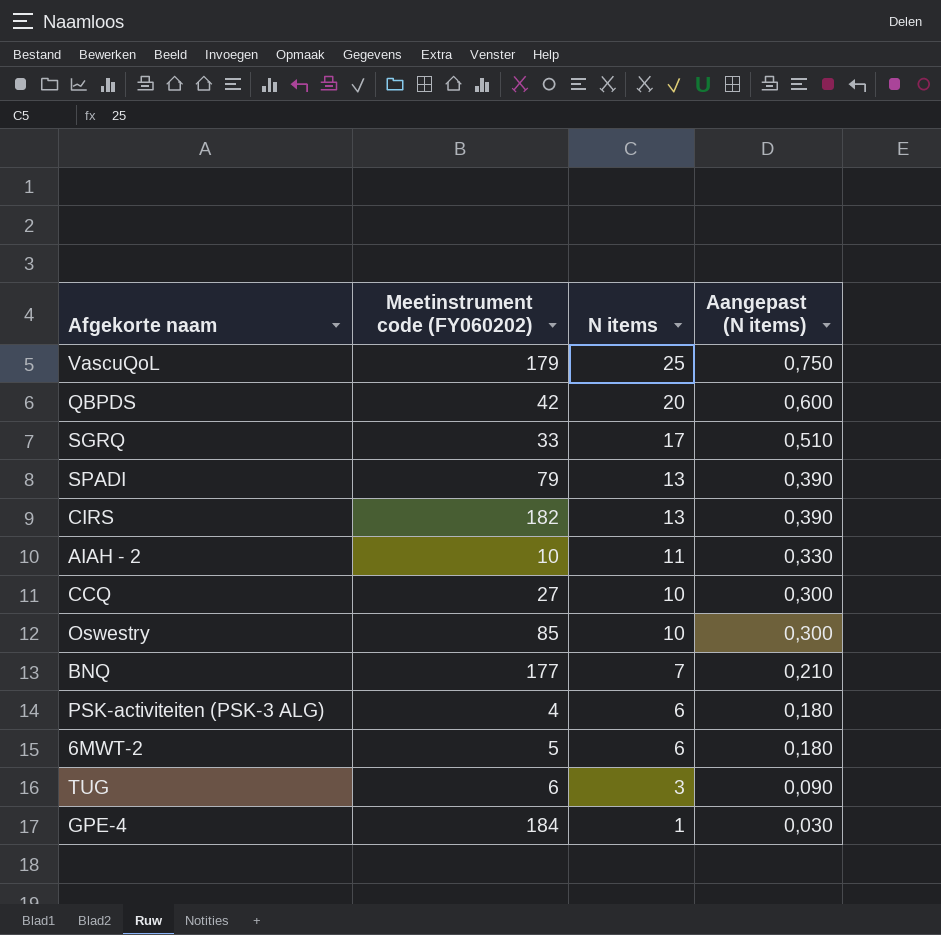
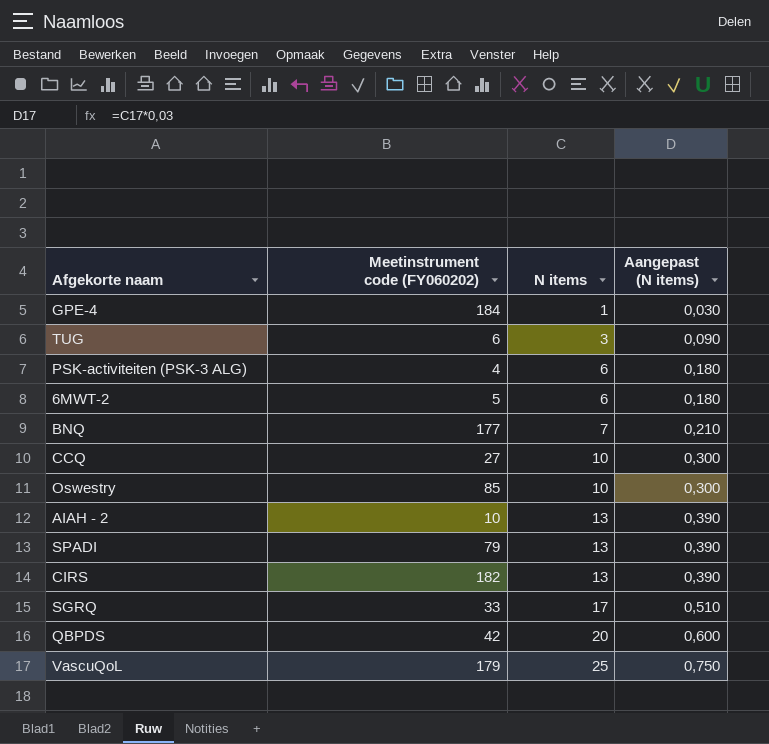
row order: N items descending -> N items ascending
AIAH - 2 | N items: 11 -> 13
AIAH - 2 | Aangepast (N items): 0,330 -> 0,390

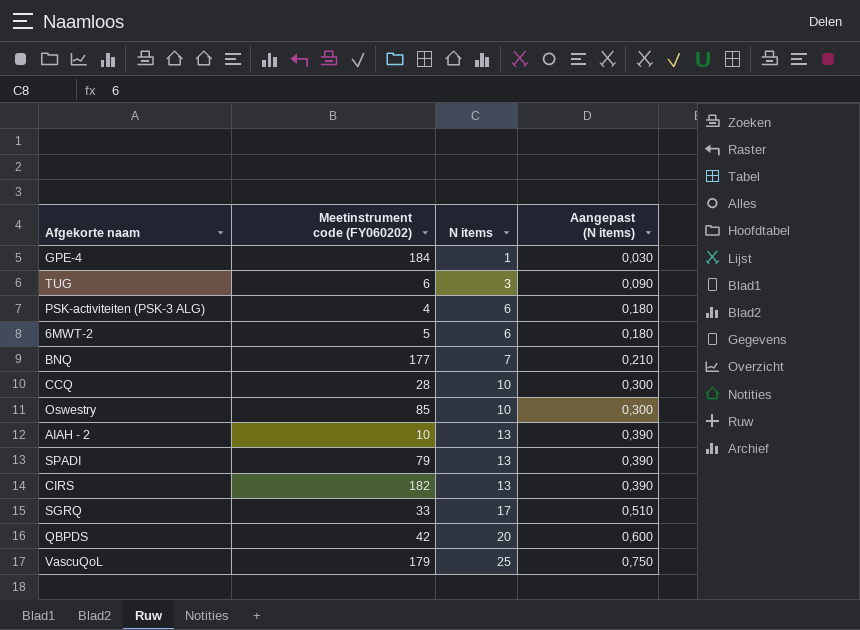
CCQ | Meetinstrument code (FY060202): 27 -> 28

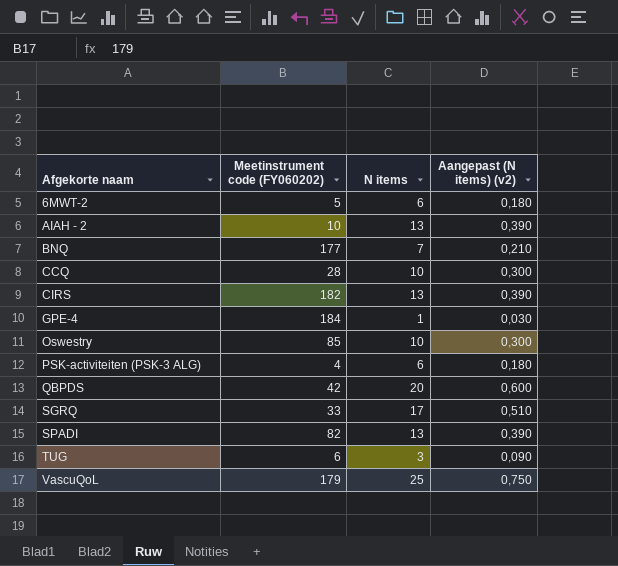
row order: N items ascending -> Afgekorte naam ascending
column name: Aangepast (N items) -> Aangepast (N items) (v2)
SPADI | Meetinstrument code (FY060202): 79 -> 82

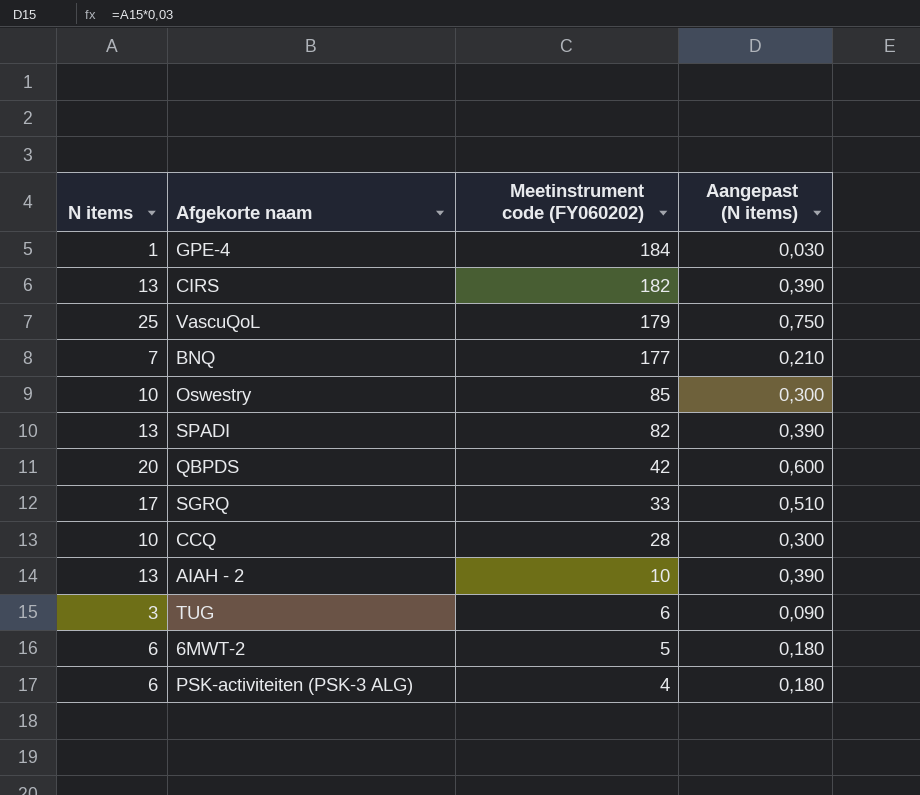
row order: Afgekorte naam ascending -> Meetinstrument code (FY060202) descending
column N items | position: 3 -> 1
column name: Aangepast (N items) (v2) -> Aangepast (N items)

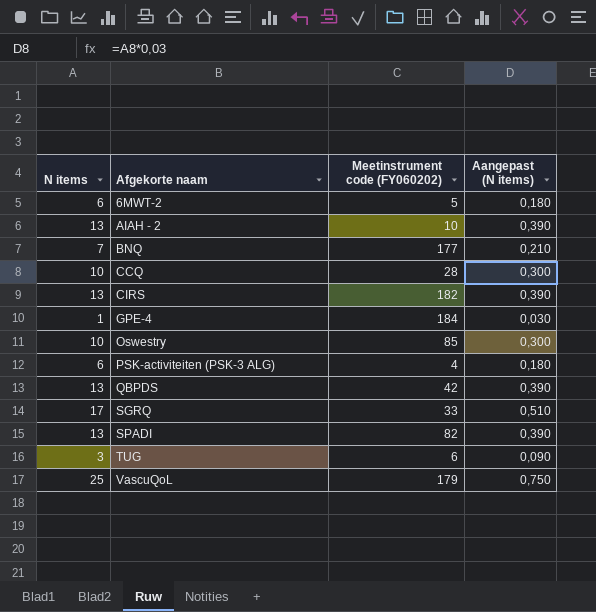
row order: Meetinstrument code (FY060202) descending -> Afgekorte naam ascending
QBPDS | N items: 20 -> 13
QBPDS | Aangepast (N items): 0,600 -> 0,390

